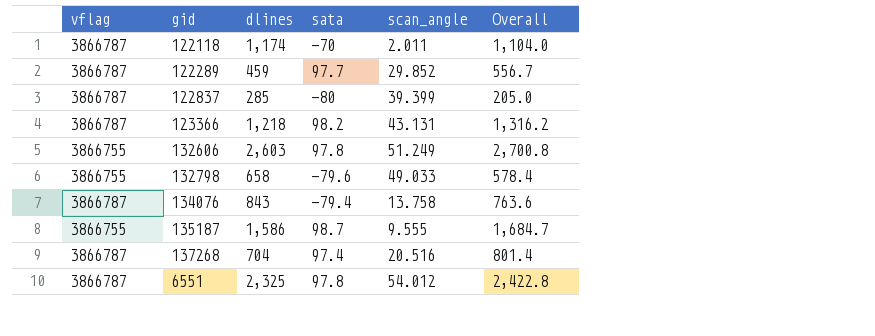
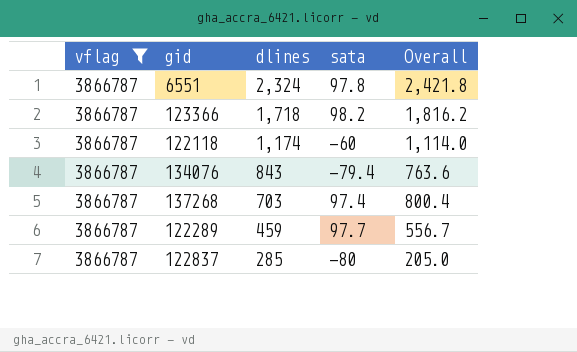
filter: none -> vflag = 3866787
row order: none -> dlines descending
column scan_angle | position: 5 -> none
6551 | dlines: 2,325 -> 2,324
6551 | Overall: 2,422.8 -> 2,421.8
123366 | dlines: 1,218 -> 1,718
123366 | Overall: 1,316.2 -> 1,816.2
122118 | sata: -70 -> -60
122118 | Overall: 1,104.0 -> 1,114.0
137268 | dlines: 704 -> 703
137268 | Overall: 801.4 -> 800.4

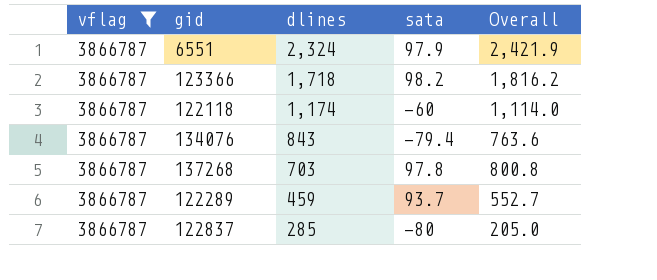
6551 | sata: 97.8 -> 97.9
6551 | Overall: 2,421.8 -> 2,421.9
137268 | sata: 97.4 -> 97.8
137268 | Overall: 800.4 -> 800.8
122289 | sata: 97.7 -> 93.7
122289 | Overall: 556.7 -> 552.7

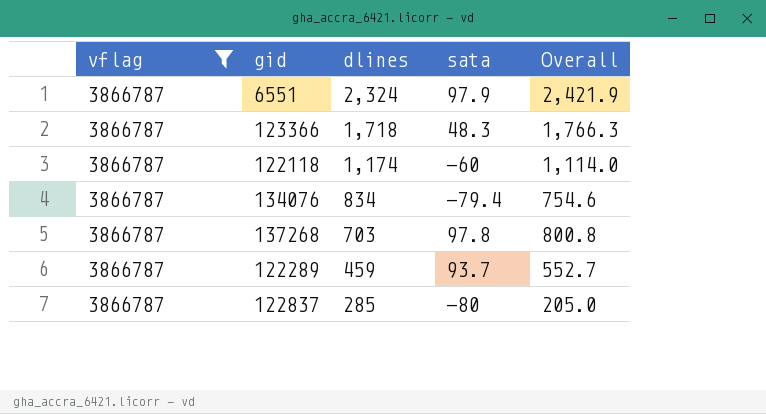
123366 | sata: 98.2 -> 48.3
123366 | Overall: 1,816.2 -> 1,766.3
134076 | dlines: 843 -> 834
134076 | Overall: 763.6 -> 754.6

